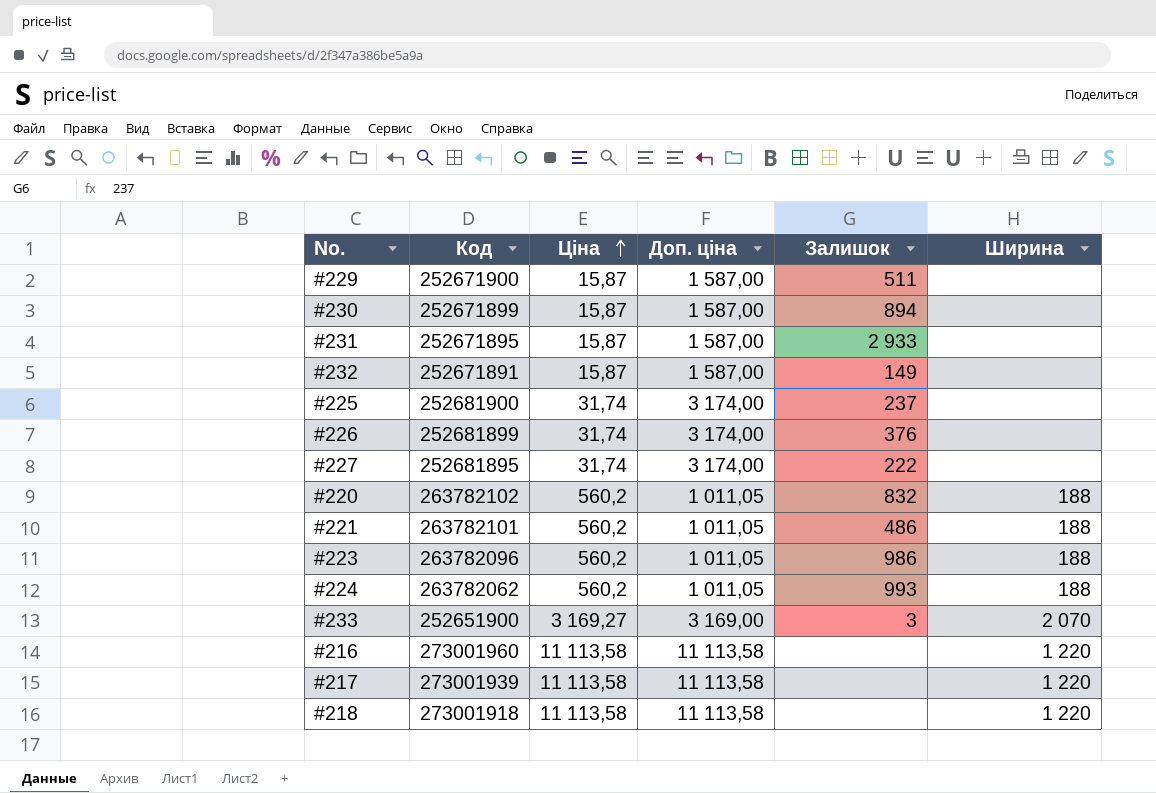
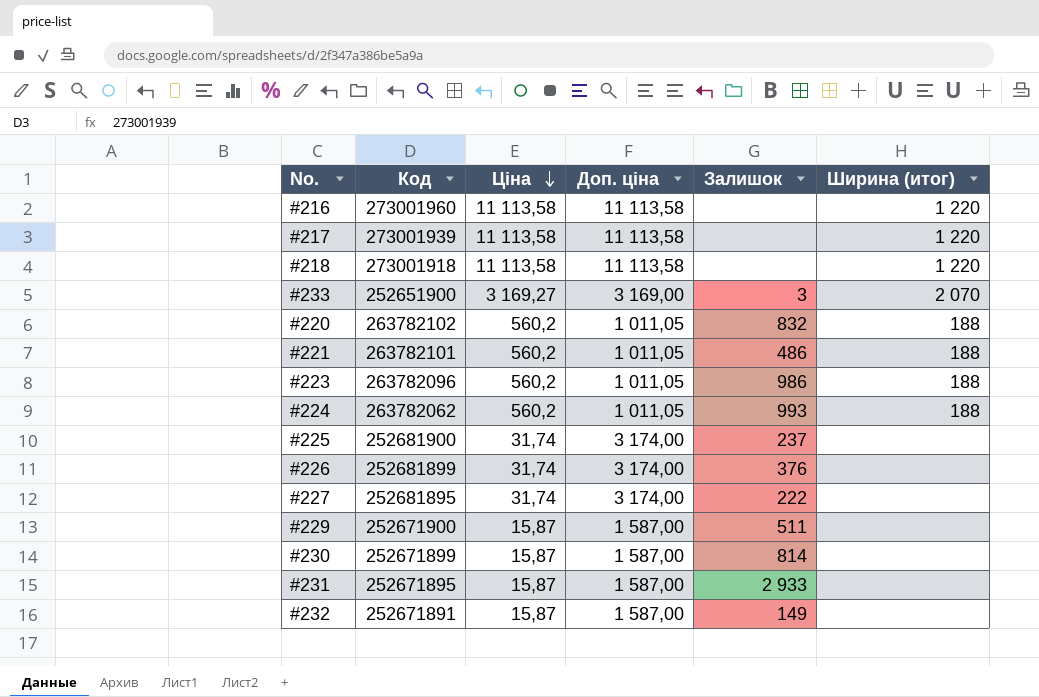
row order: Ціна ascending -> Ціна descending
column name: Ширина -> Ширина (итог)
#230 | Залишок: 894 -> 814

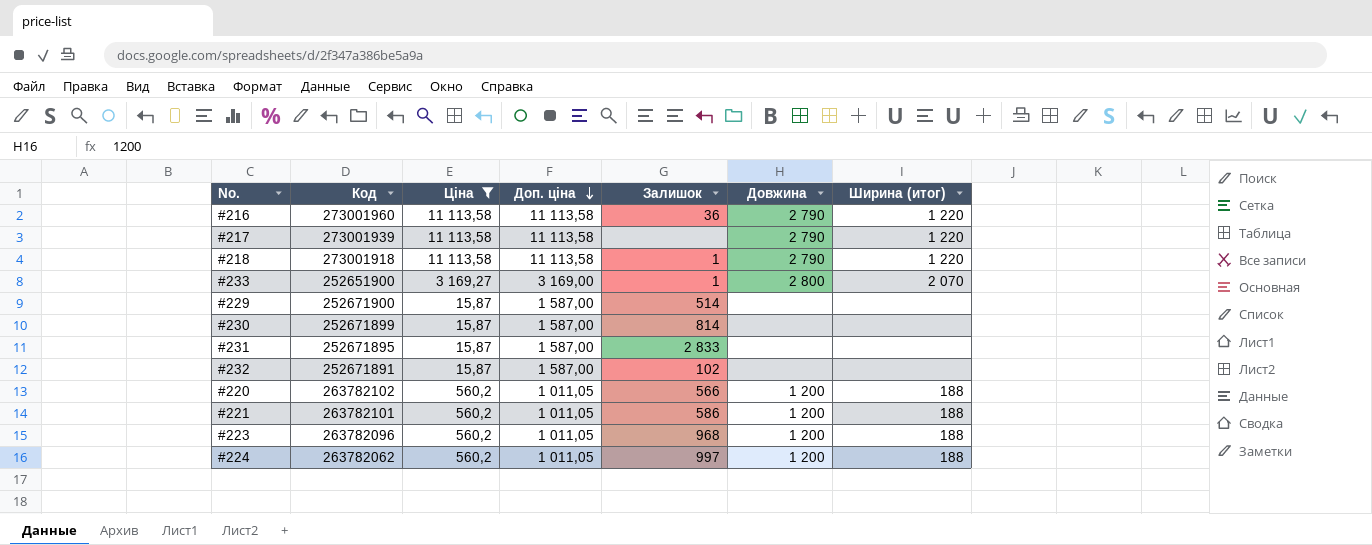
filter: none -> Ціна != 31,74
row order: Ціна descending -> Доп. ціна descending
column Довжина | position: none -> 6
#216 | Залишок: none -> 36
#218 | Залишок: none -> 1
#233 | Залишок: 3 -> 1
#229 | Залишок: 511 -> 514
#231 | Залишок: 2 933 -> 2 833
#232 | Залишок: 149 -> 102
#220 | Залишок: 832 -> 566
#221 | Залишок: 486 -> 586
#223 | Залишок: 986 -> 968
#224 | Залишок: 993 -> 997

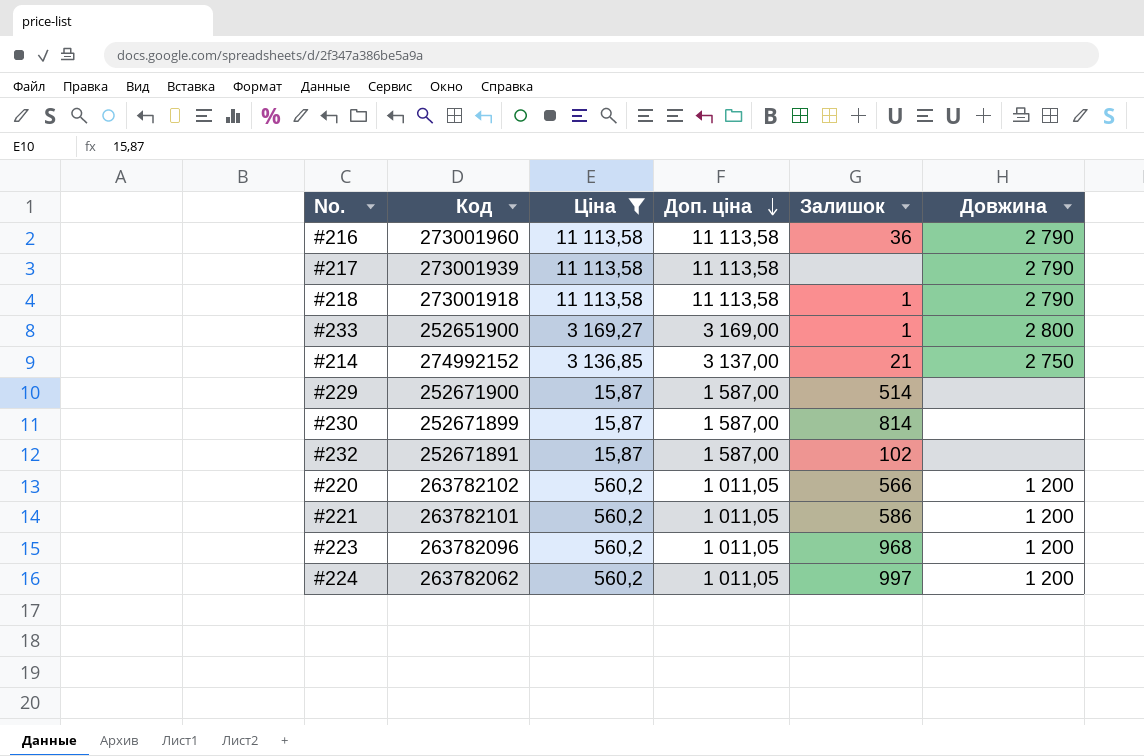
column Ширина (итог) | position: 7 -> none
row #231: 252671895 | 15,87 | 1 587,00 | 2 833 | none | none -> none
row #214: none -> 274992152 | 3 136,85 | 3 137,00 | 21 | 2 750

